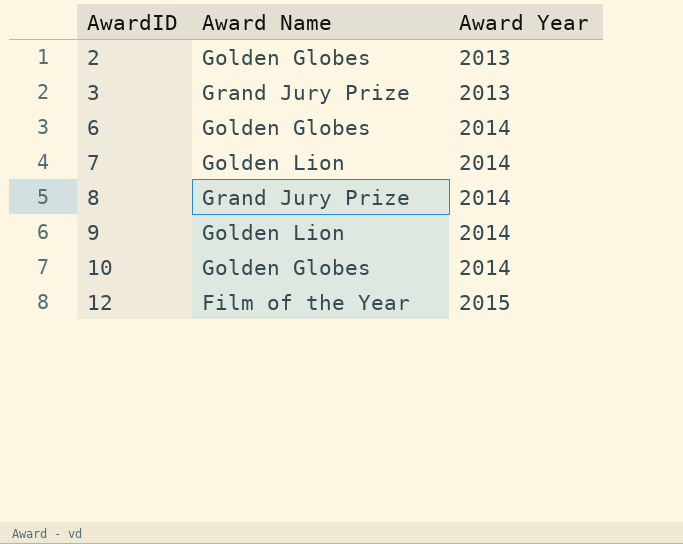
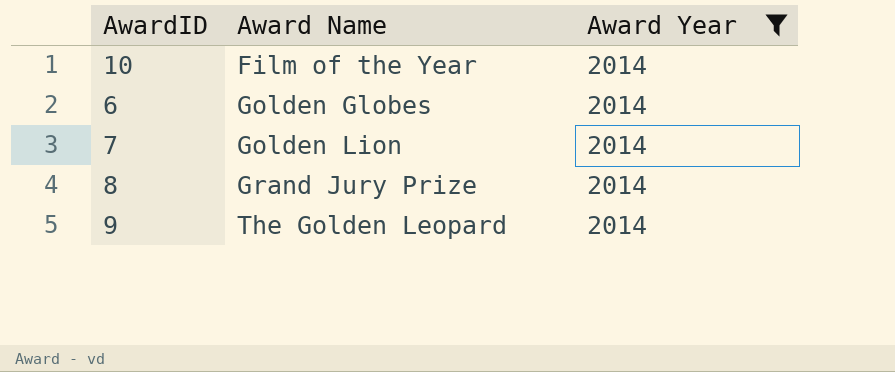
filter: none -> Award Year = 2014
row order: AwardID ascending -> Award Name ascending
10 | Award Name: Golden Globes -> Film of the Year
9 | Award Name: Golden Lion -> The Golden Leopard

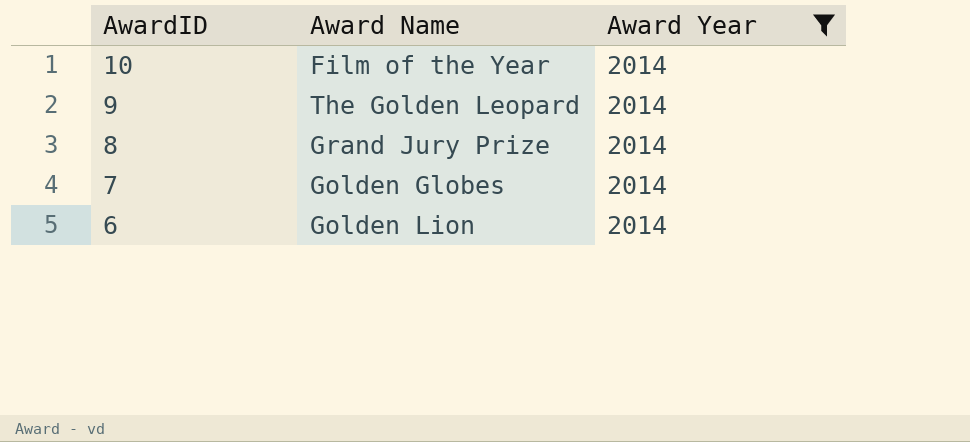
row order: Award Name ascending -> AwardID descending
7 | Award Name: Golden Lion -> Golden Globes
6 | Award Name: Golden Globes -> Golden Lion

